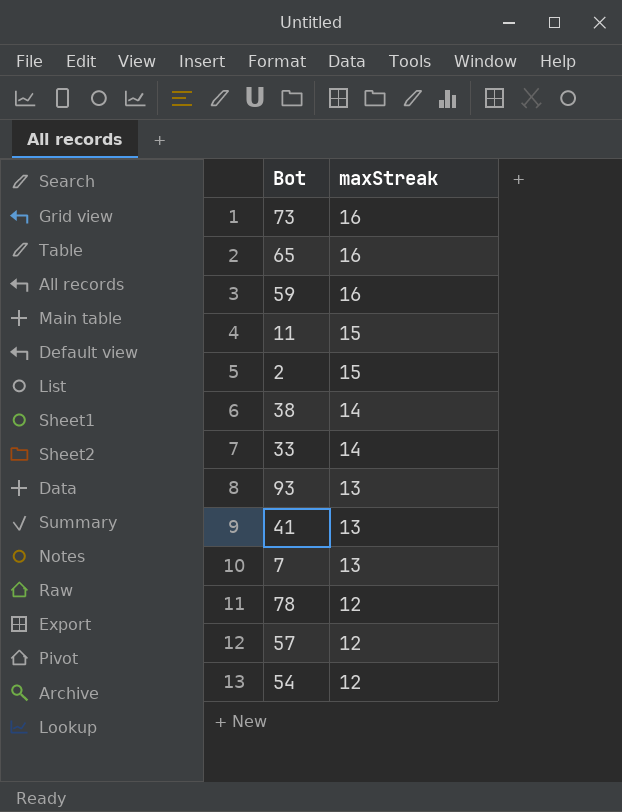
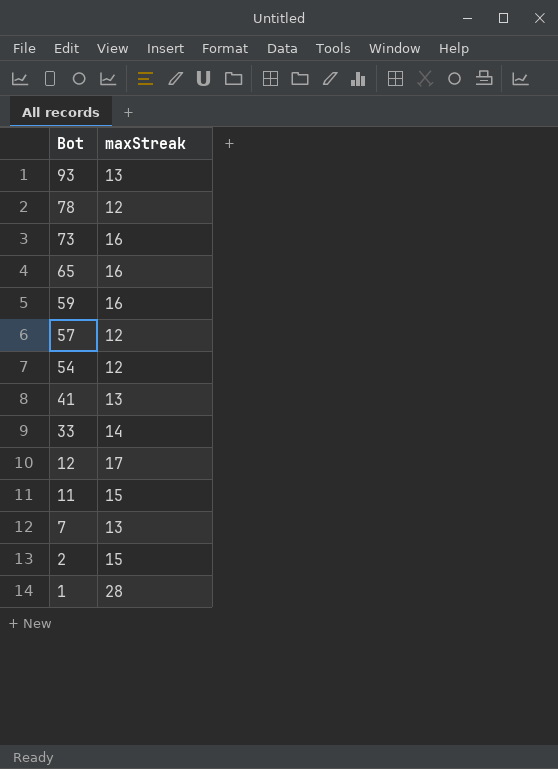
row order: maxStreak descending -> Bot descending
row 38: 14 -> none
row 12: none -> 17
row 1: none -> 28

